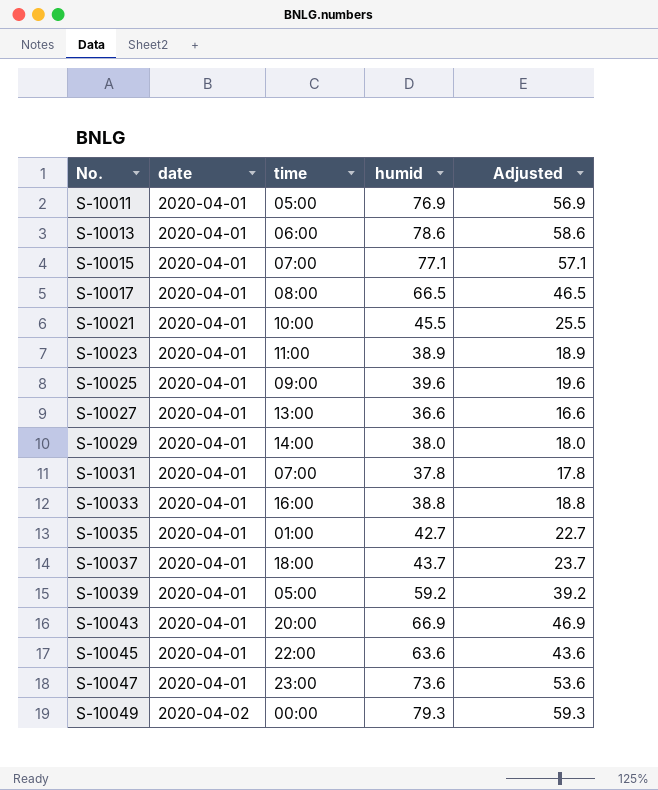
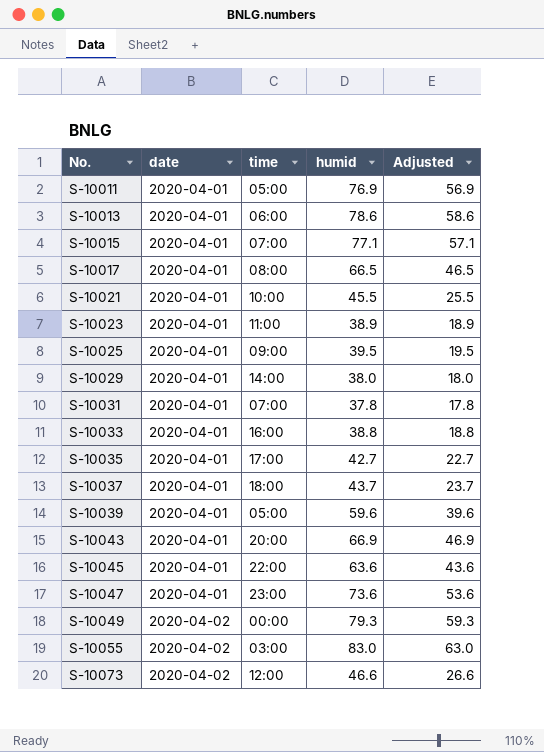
row S-10027: 2020-04-01 | 13:00 | 36.6 | 16.6 -> none
S-10025 | humid: 39.6 -> 39.5
S-10025 | Adjusted: 19.6 -> 19.5
S-10035 | time: 01:00 -> 17:00
S-10039 | humid: 59.2 -> 59.6
S-10039 | Adjusted: 39.2 -> 39.6
row S-10055: none -> 2020-04-02 | 03:00 | 83.0 | 63.0
row S-10073: none -> 2020-04-02 | 12:00 | 46.6 | 26.6

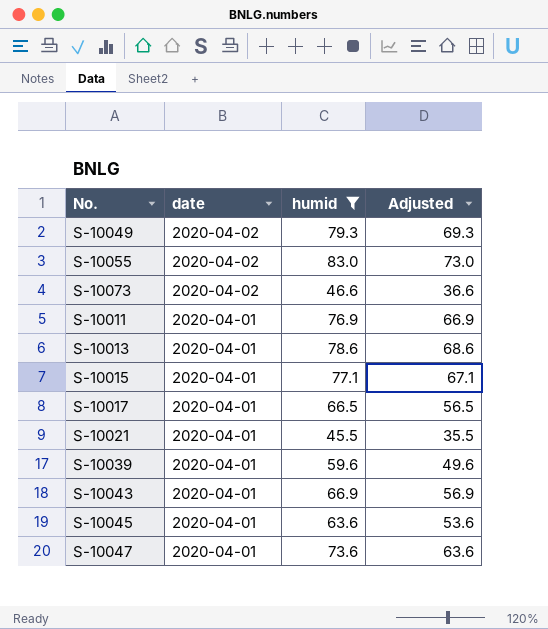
filter: none -> humid >= 45.5
row order: No. ascending -> date descending
column time | position: 3 -> none
column Adjusted | formula: [humid] - 20 -> [humid] - 10

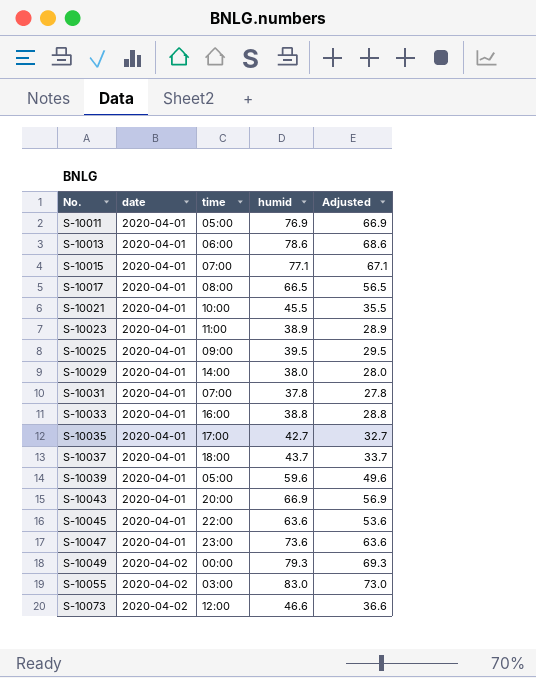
filter: humid >= 45.5 -> none
row order: date descending -> No. ascending
column time | position: none -> 3

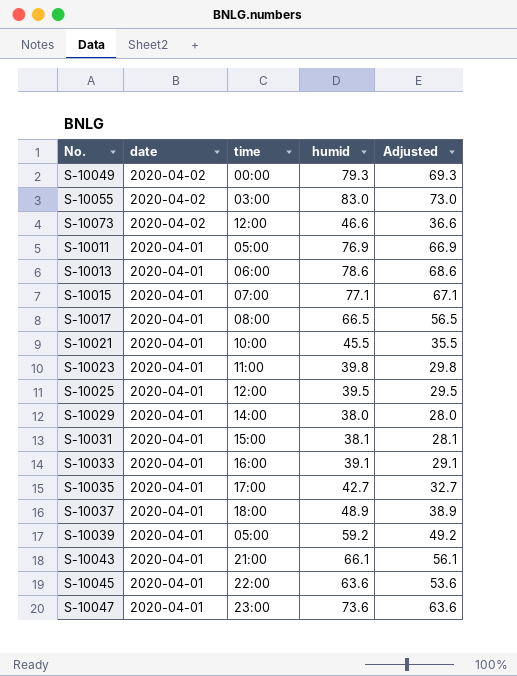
row order: No. ascending -> date descending
S-10023 | humid: 38.9 -> 39.8
S-10023 | Adjusted: 28.9 -> 29.8
S-10025 | time: 09:00 -> 12:00
S-10031 | time: 07:00 -> 15:00
S-10031 | humid: 37.8 -> 38.1
S-10031 | Adjusted: 27.8 -> 28.1
S-10033 | humid: 38.8 -> 39.1
S-10033 | Adjusted: 28.8 -> 29.1
S-10037 | humid: 43.7 -> 48.9
S-10037 | Adjusted: 33.7 -> 38.9
S-10039 | humid: 59.6 -> 59.2
S-10039 | Adjusted: 49.6 -> 49.2
S-10043 | time: 20:00 -> 21:00
S-10043 | humid: 66.9 -> 66.1
S-10043 | Adjusted: 56.9 -> 56.1

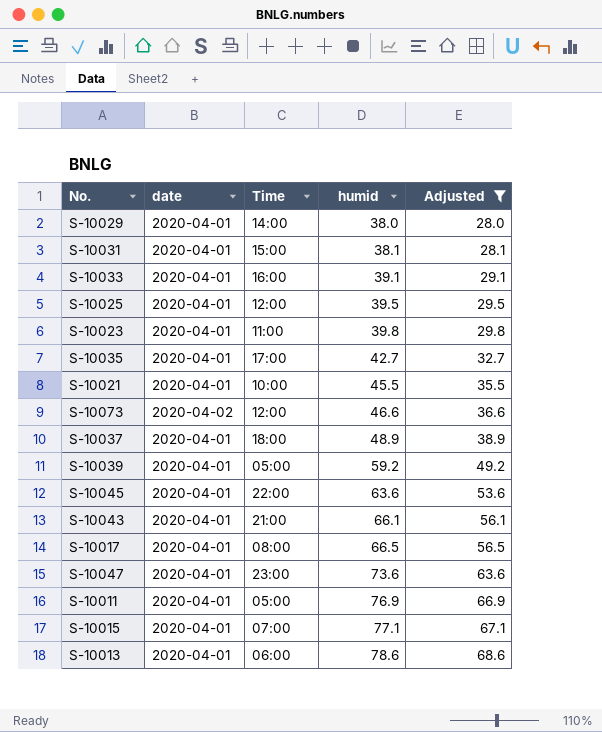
filter: none -> Adjusted <= 68.6
row order: date descending -> humid ascending
column name: time -> Time

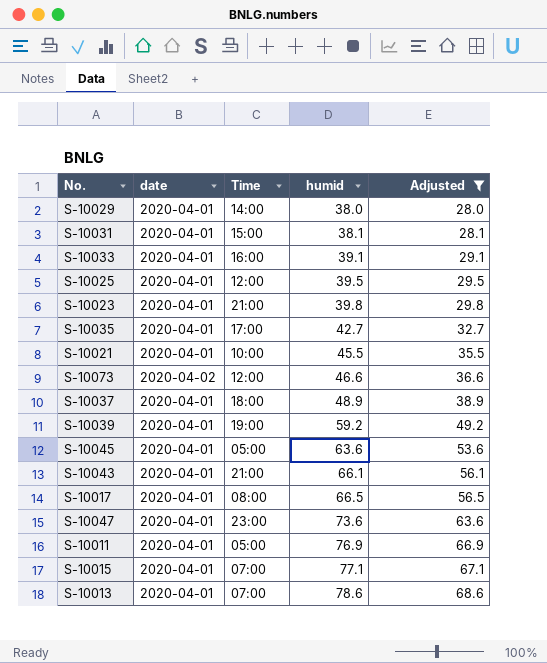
S-10023 | Time: 11:00 -> 21:00
S-10039 | Time: 05:00 -> 19:00
S-10045 | Time: 22:00 -> 05:00
S-10013 | Time: 06:00 -> 07:00

